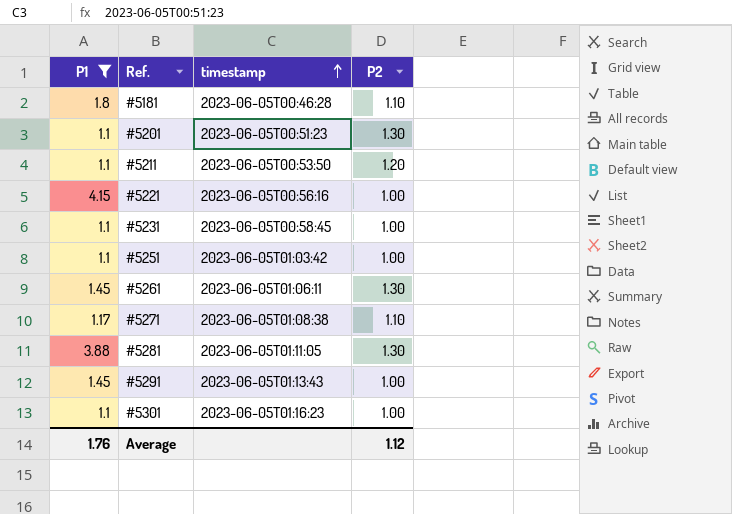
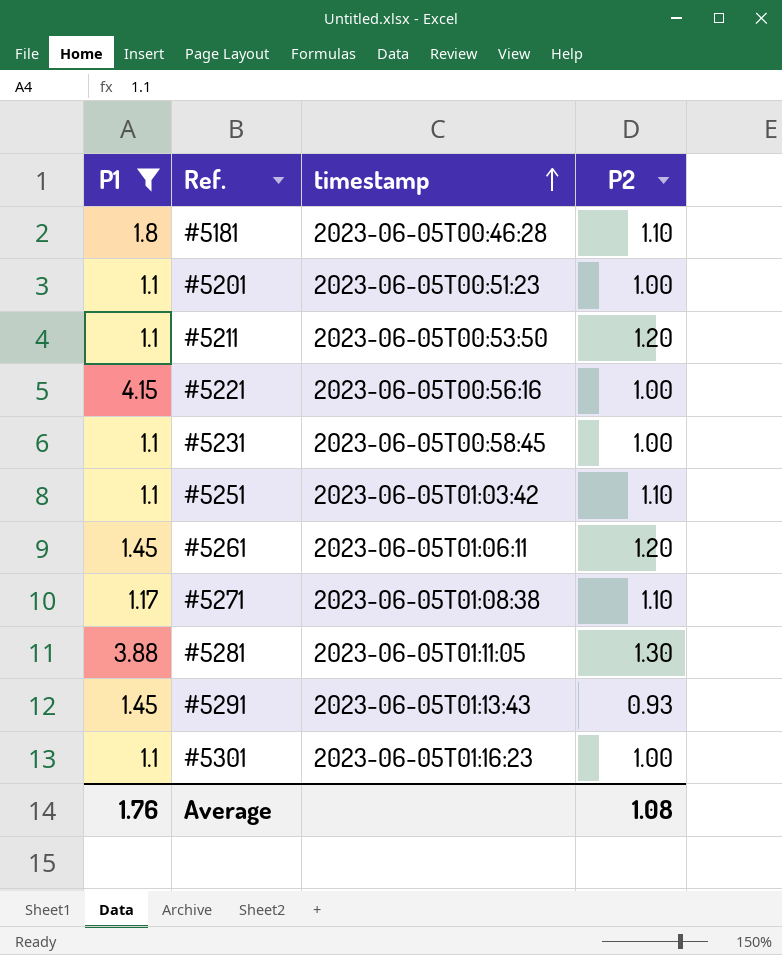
#5201 | P2: 1.30 -> 1.00
#5251 | P2: 1.00 -> 1.10
#5261 | P2: 1.30 -> 1.20
#5291 | P2: 1.00 -> 0.93
Average | P2: 1.12 -> 1.08

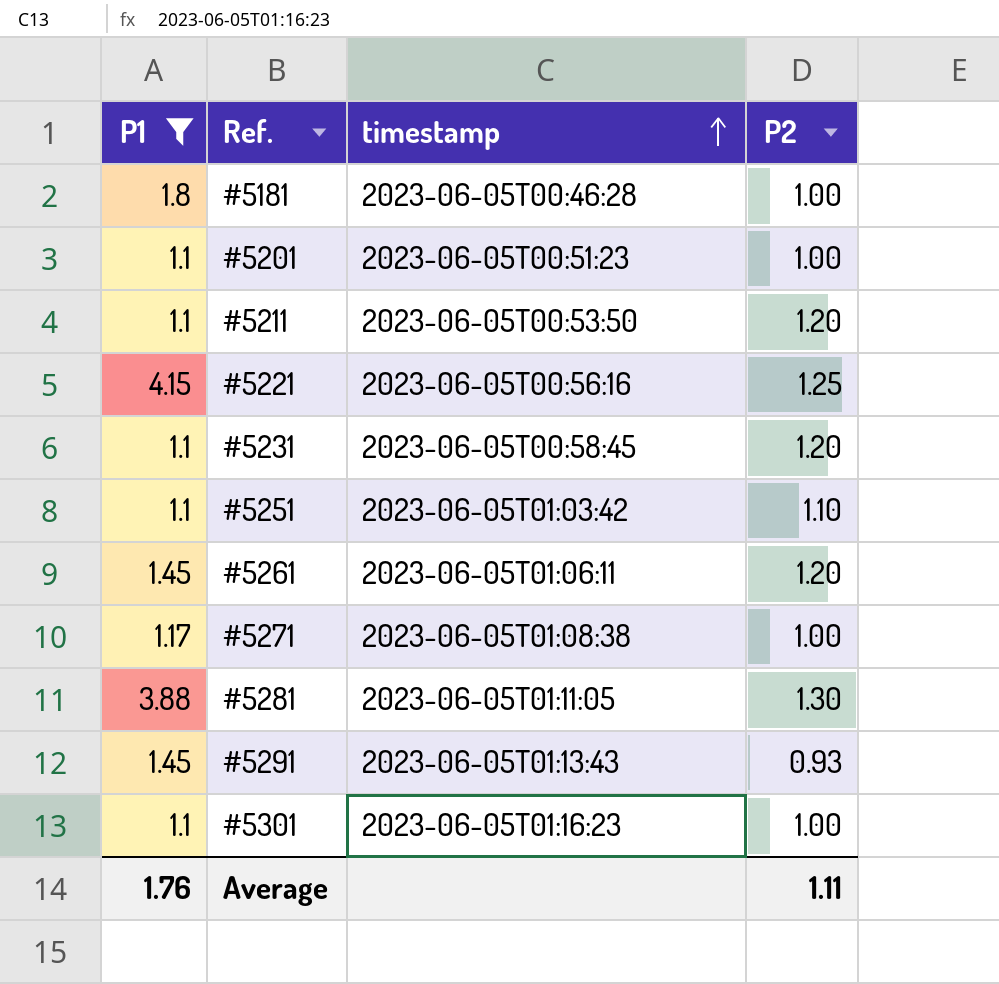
#5181 | P2: 1.10 -> 1.00
#5221 | P2: 1.00 -> 1.25
#5231 | P2: 1.00 -> 1.20
#5271 | P2: 1.10 -> 1.00
Average | P2: 1.08 -> 1.11

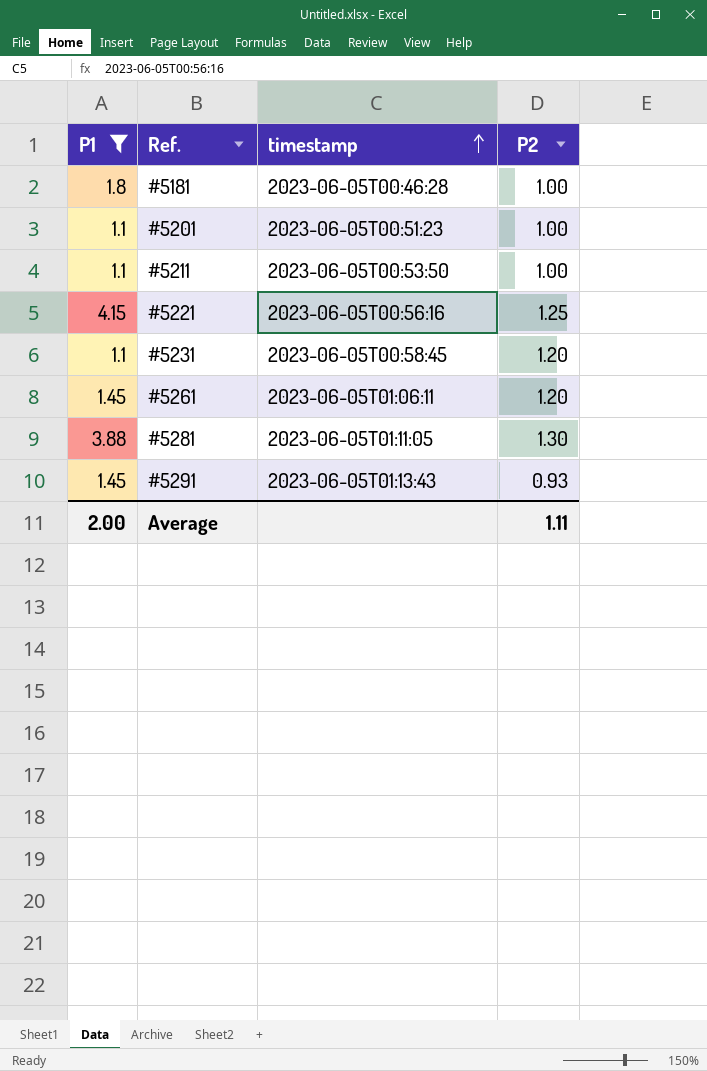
row #5251: 1.1 | 2023-06-05T01:03:42 | 1.10 -> none
row #5271: 1.17 | 2023-06-05T01:08:38 | 1.00 -> none
row #5301: 1.1 | 2023-06-05T01:16:23 | 1.00 -> none
#5211 | P2: 1.20 -> 1.00
Average | P1: 1.76 -> 2.00

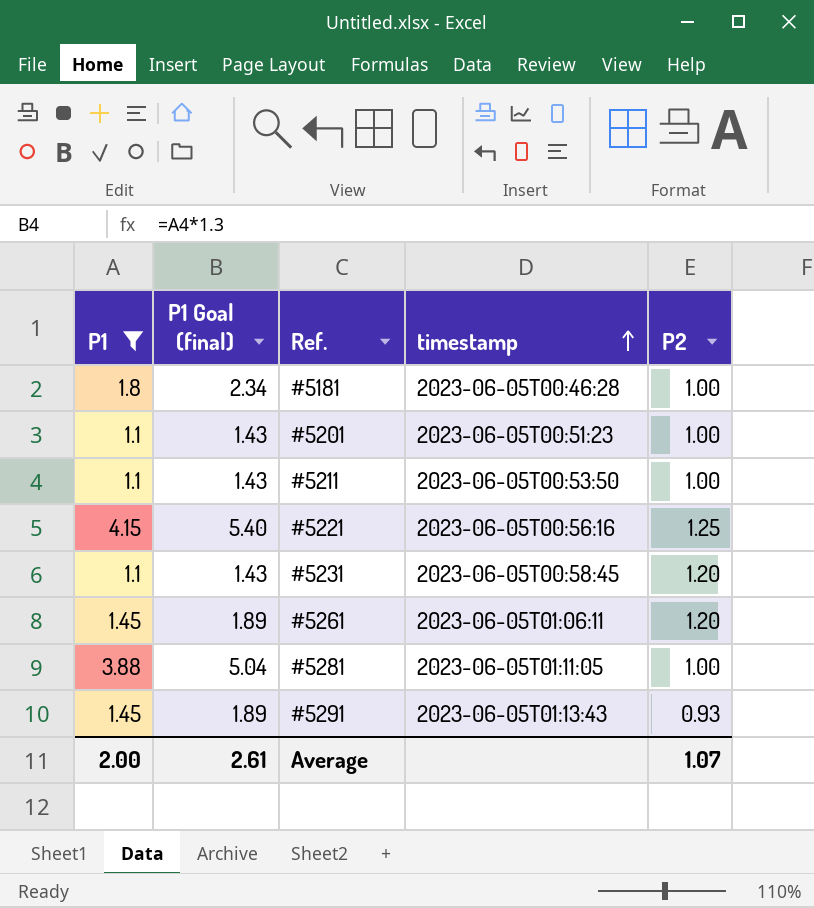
column P1 Goal (final) | formula: none -> [P1] * 1.3
#5281 | P2: 1.30 -> 1.00
Average | P2: 1.11 -> 1.07

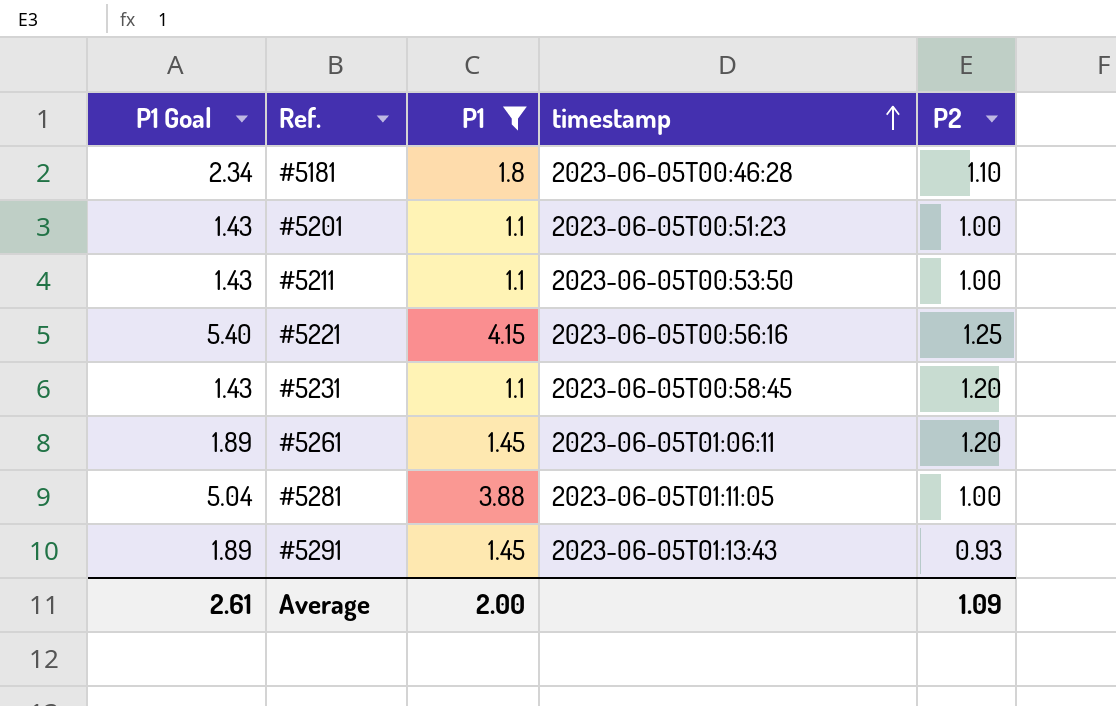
column name: P1 Goal (final) -> P1 Goal
column P1 | position: 1 -> 3
#5181 | P2: 1.00 -> 1.10
Average | P2: 1.07 -> 1.09

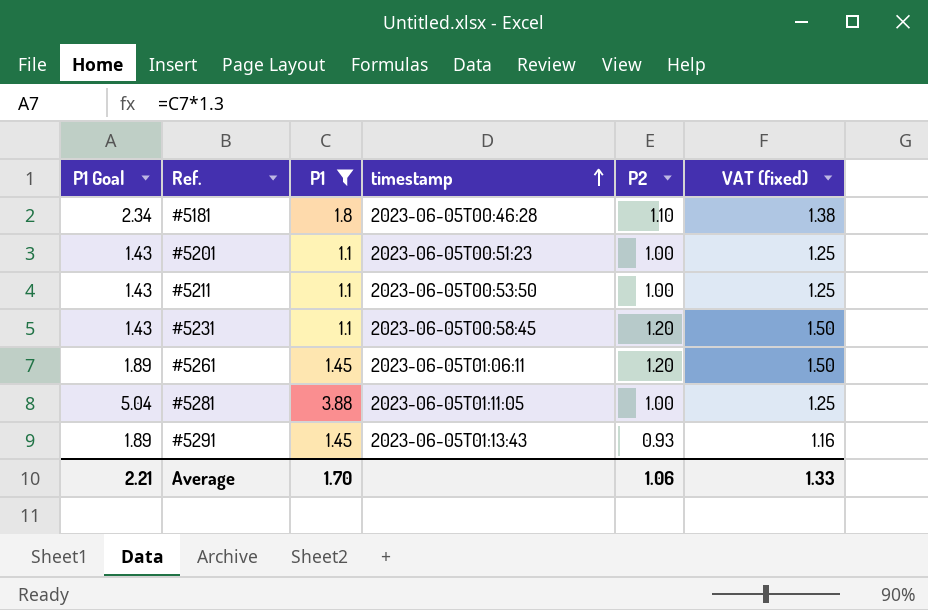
column VAT (fixed) | formula: none -> [P2] * 1.25
row #5221: 5.40 | 4.15 | 2023-06-05T00:56:16 | 1.25 -> none
Average | P1 Goal: 2.61 -> 2.21
Average | P1: 2.00 -> 1.70
Average | P2: 1.09 -> 1.06

